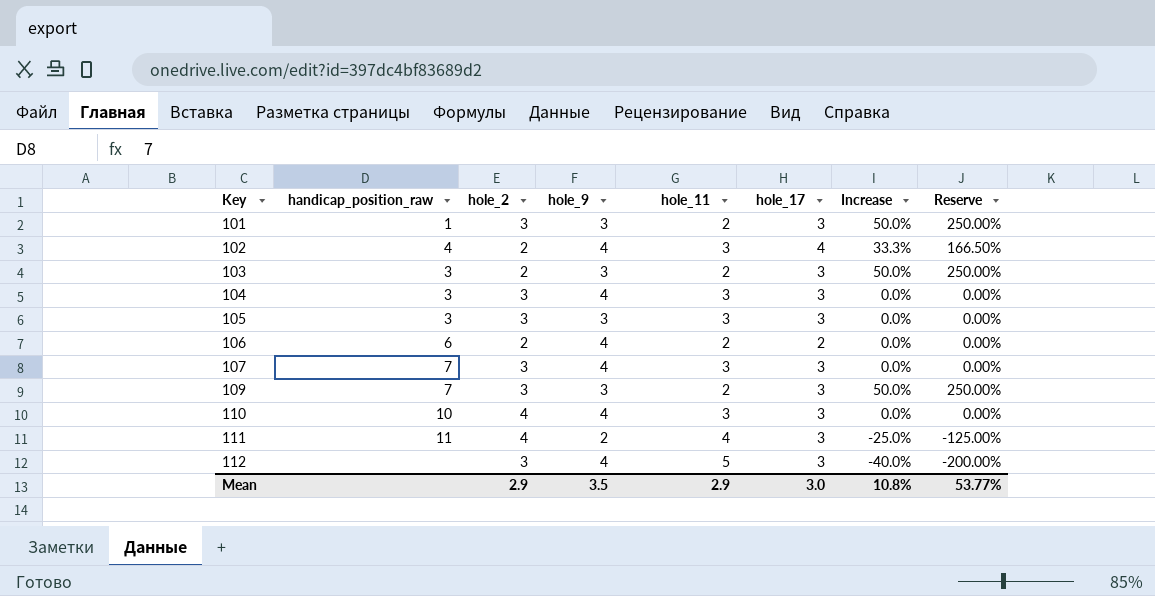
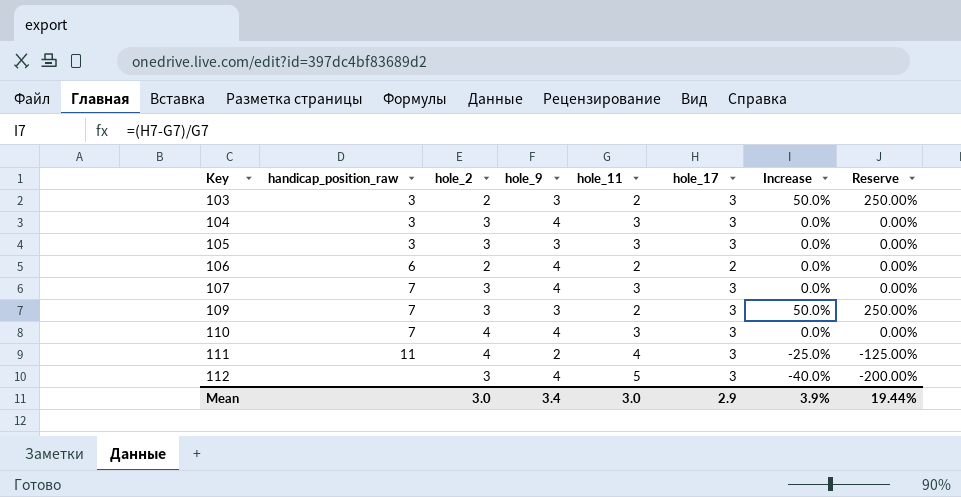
row 101: 1 | 3 | 3 | 2 | 3 | 50.0% | 250.00% -> none
row 102: 4 | 2 | 4 | 3 | 4 | 33.3% | 166.50% -> none
110 | handicap_position_raw: 10 -> 7
Mean | hole_2: 2.9 -> 3.0
Mean | hole_9: 3.5 -> 3.4
Mean | hole_11: 2.9 -> 3.0
Mean | hole_17: 3.0 -> 2.9
Mean | Increase: 10.8% -> 3.9%
Mean | Reserve: 53.77% -> 19.44%

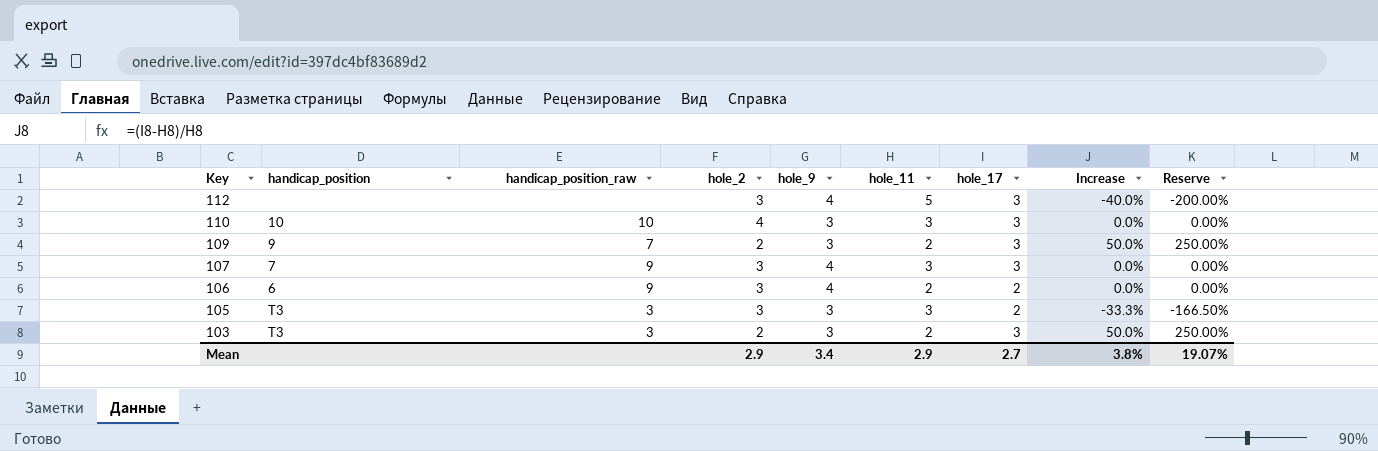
row order: Key ascending -> Key descending
column handicap_position | position: none -> 2
row 104: 3 | 3 | 4 | 3 | 3 | 0.0% | 0.00% -> none
row 111: 11 | 4 | 2 | 4 | 3 | -25.0% | -125.00% -> none
110 | handicap_position_raw: 7 -> 10
110 | hole_9: 4 -> 3
109 | hole_2: 3 -> 2
107 | handicap_position_raw: 7 -> 9
106 | handicap_position_raw: 6 -> 9
106 | hole_2: 2 -> 3
105 | hole_17: 3 -> 2
105 | Increase: 0.0% -> -33.3%
105 | Reserve: 0.00% -> -166.50%
Mean | hole_2: 3.0 -> 2.9
Mean | hole_11: 3.0 -> 2.9
Mean | hole_17: 2.9 -> 2.7
Mean | Increase: 3.9% -> 3.8%
Mean | Reserve: 19.44% -> 19.07%

